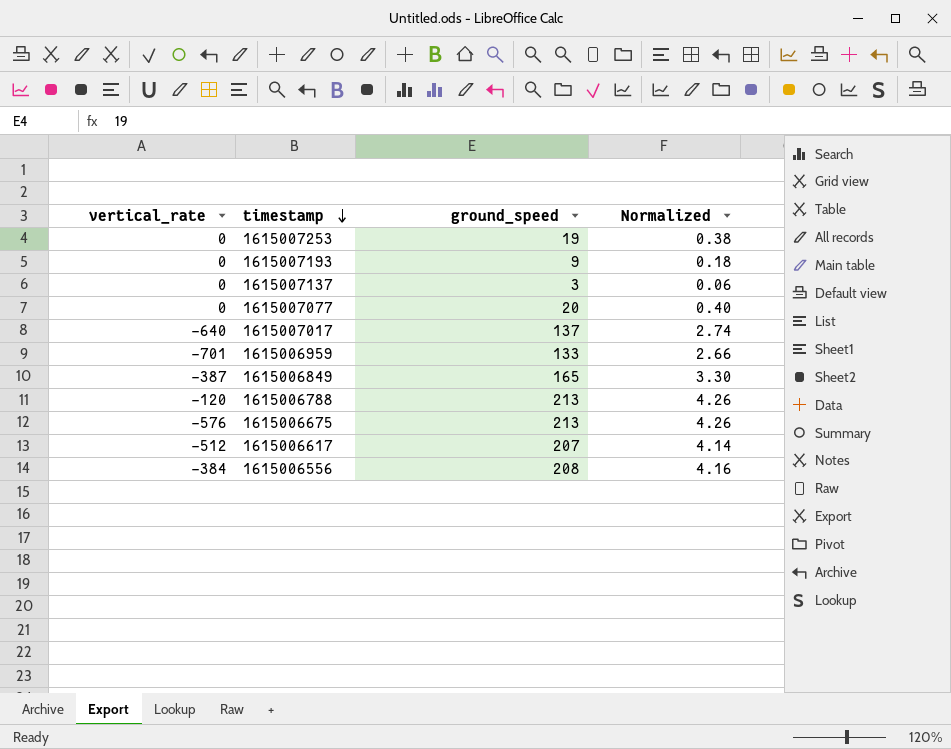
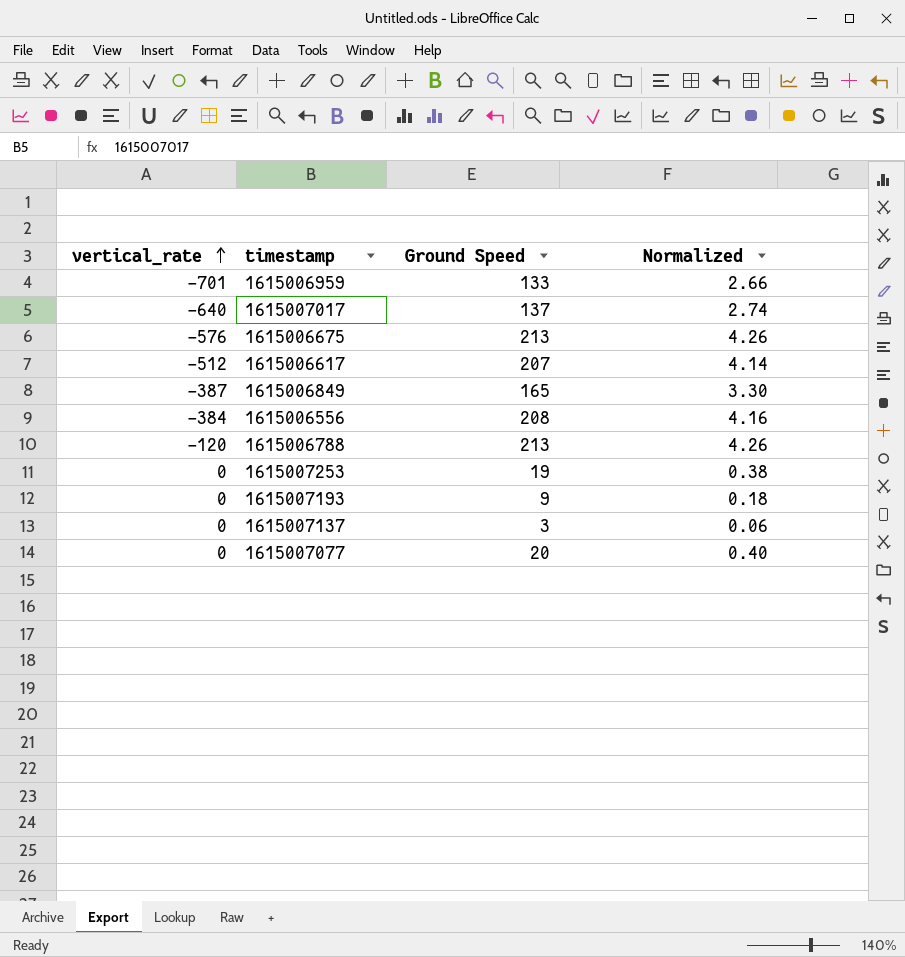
row order: timestamp descending -> vertical_rate ascending
column name: ground_speed -> Ground Speed

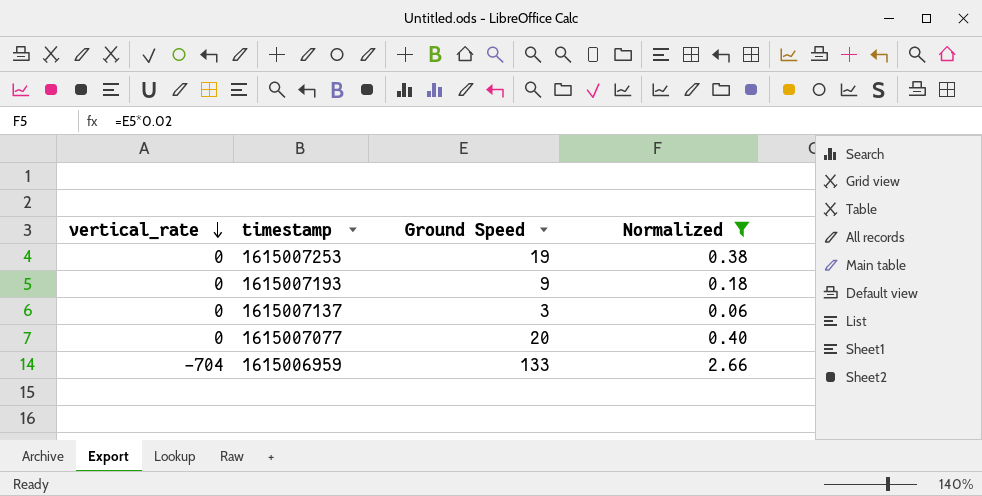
filter: none -> Normalized <= 2.66
row order: vertical_rate ascending -> vertical_rate descending
1615006959 | vertical_rate: -701 -> -704

